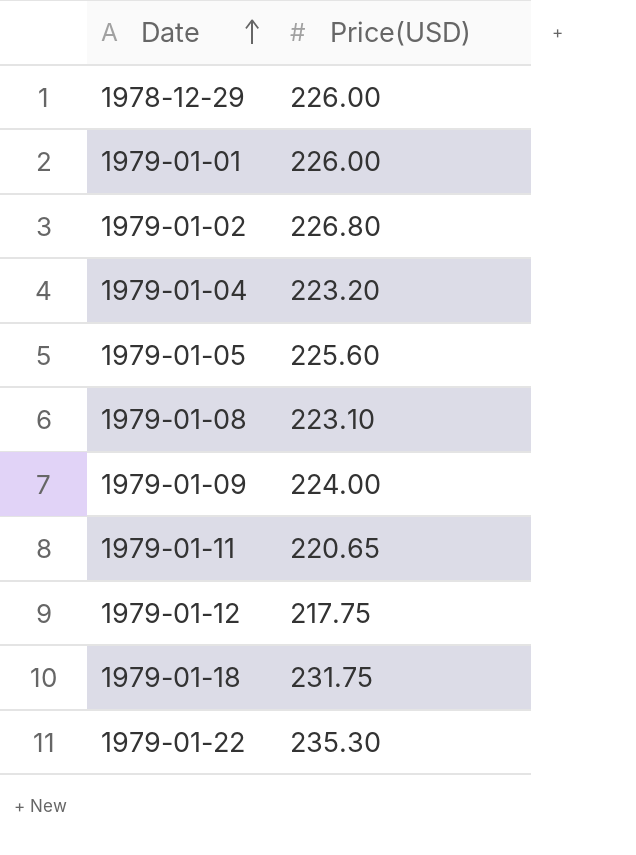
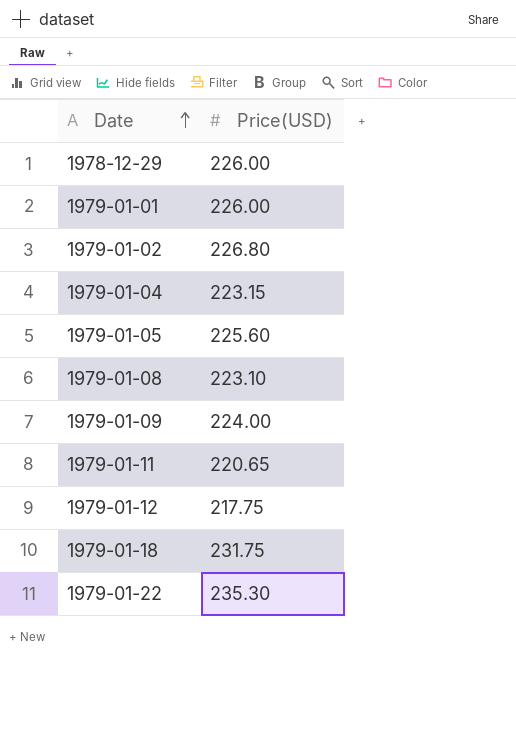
1979-01-04 | Price(USD): 223.20 -> 223.15

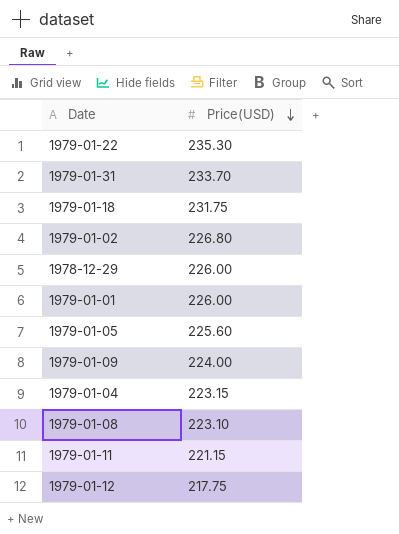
row order: Date ascending -> Price(USD) descending
row 1979-01-31: none -> 233.70
1979-01-11 | Price(USD): 220.65 -> 221.15

